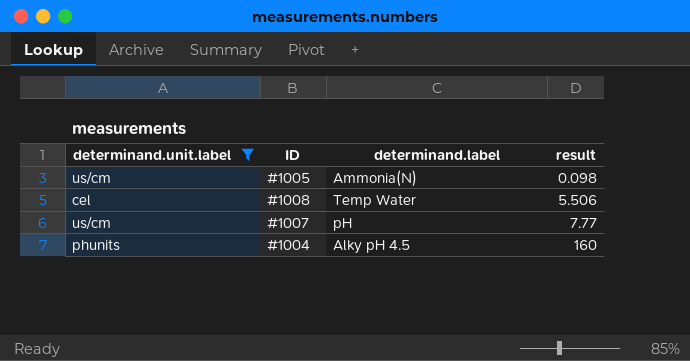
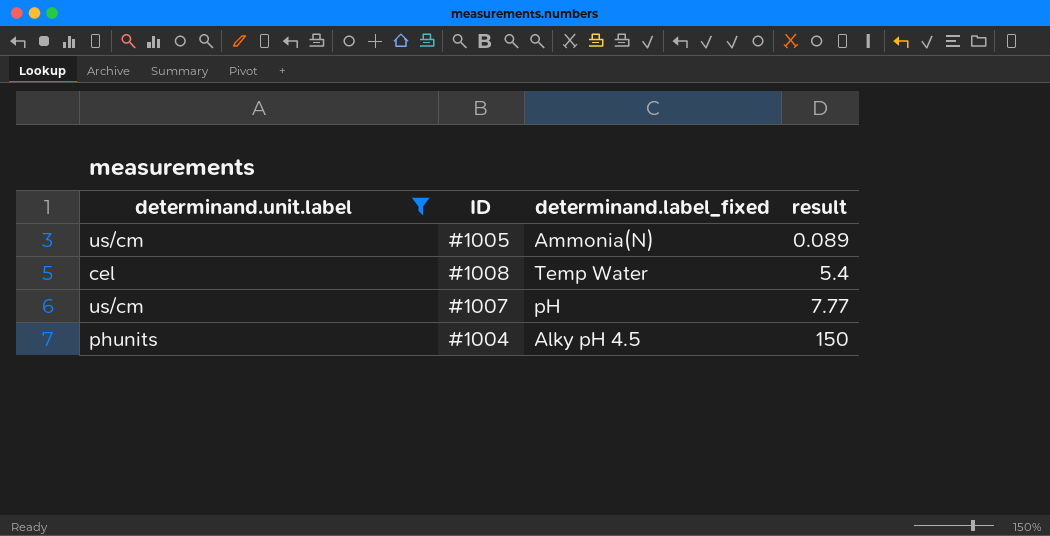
column name: determinand.label -> determinand.label_fixed
#1005 | result: 0.098 -> 0.089
#1008 | result: 5.506 -> 5.4
#1004 | result: 160 -> 150

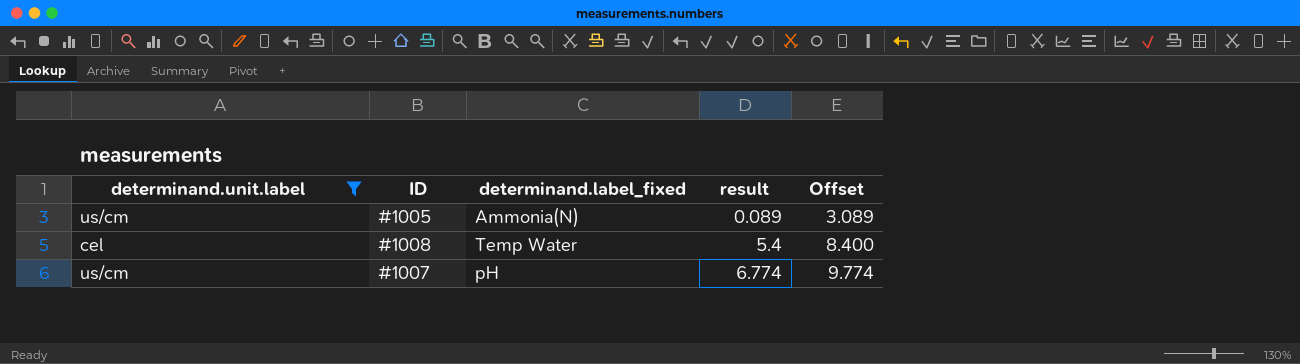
column Offset | formula: none -> [result] + 3
row #1004: phunits | Alky pH 4.5 | 150 -> none
#1007 | result: 7.77 -> 6.774

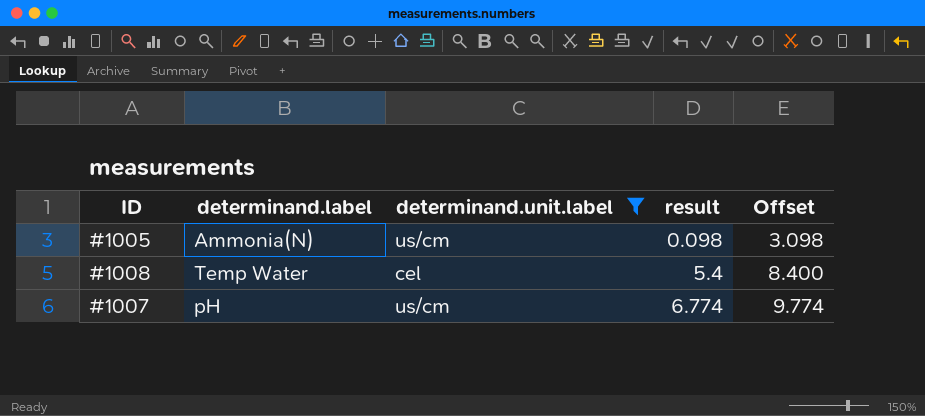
column name: determinand.label_fixed -> determinand.label
column determinand.unit.label | position: 1 -> 3
#1005 | result: 0.089 -> 0.098
#1005 | Offset: 3.089 -> 3.098

